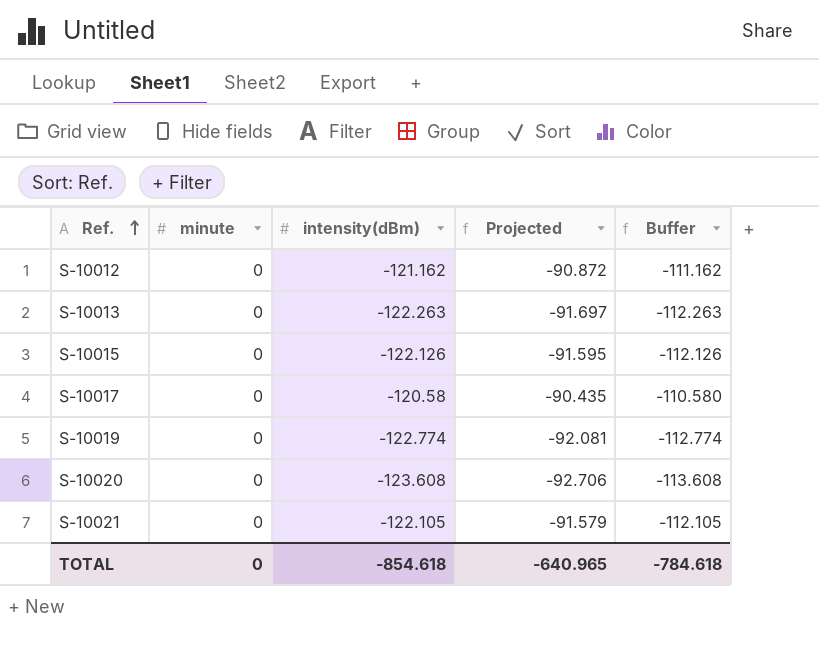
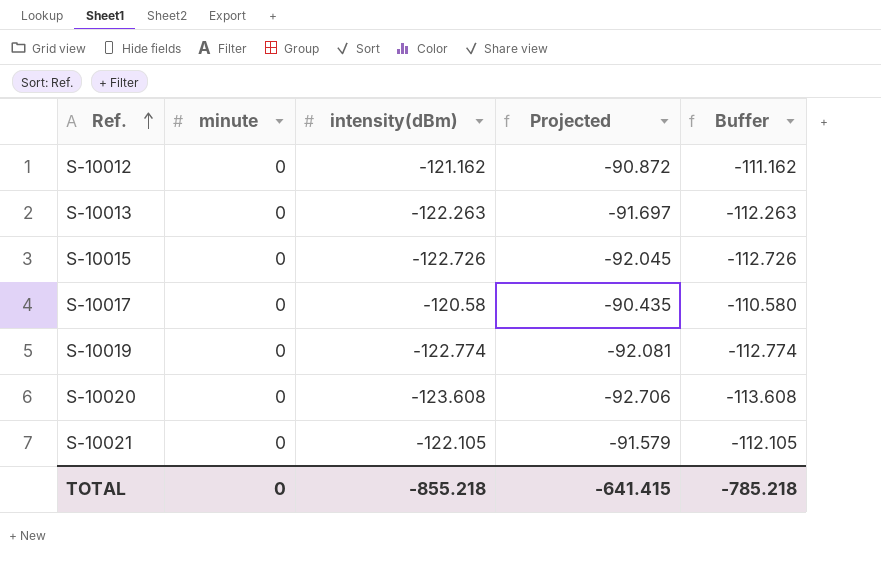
S-10015 | intensity(dBm): -122.126 -> -122.726
S-10015 | Projected: -91.595 -> -92.045
S-10015 | Buffer: -112.126 -> -112.726
TOTAL | intensity(dBm): -854.618 -> -855.218
TOTAL | Projected: -640.965 -> -641.415
TOTAL | Buffer: -784.618 -> -785.218

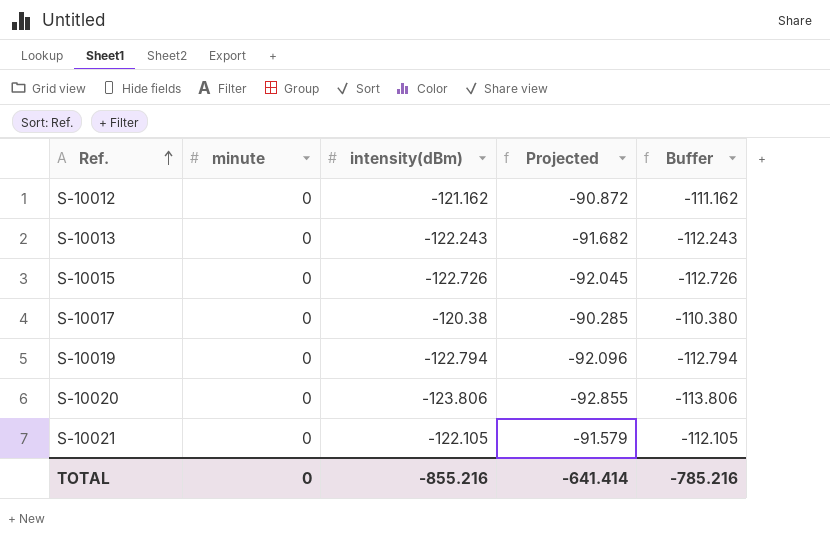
S-10013 | intensity(dBm): -122.263 -> -122.243
S-10013 | Projected: -91.697 -> -91.682
S-10013 | Buffer: -112.263 -> -112.243
S-10017 | intensity(dBm): -120.58 -> -120.38
S-10017 | Projected: -90.435 -> -90.285
S-10017 | Buffer: -110.580 -> -110.380
S-10019 | intensity(dBm): -122.774 -> -122.794
S-10019 | Projected: -92.081 -> -92.096
S-10019 | Buffer: -112.774 -> -112.794
S-10020 | intensity(dBm): -123.608 -> -123.806
S-10020 | Projected: -92.706 -> -92.855
S-10020 | Buffer: -113.608 -> -113.806
TOTAL | intensity(dBm): -855.218 -> -855.216
TOTAL | Projected: -641.415 -> -641.414
TOTAL | Buffer: -785.218 -> -785.216

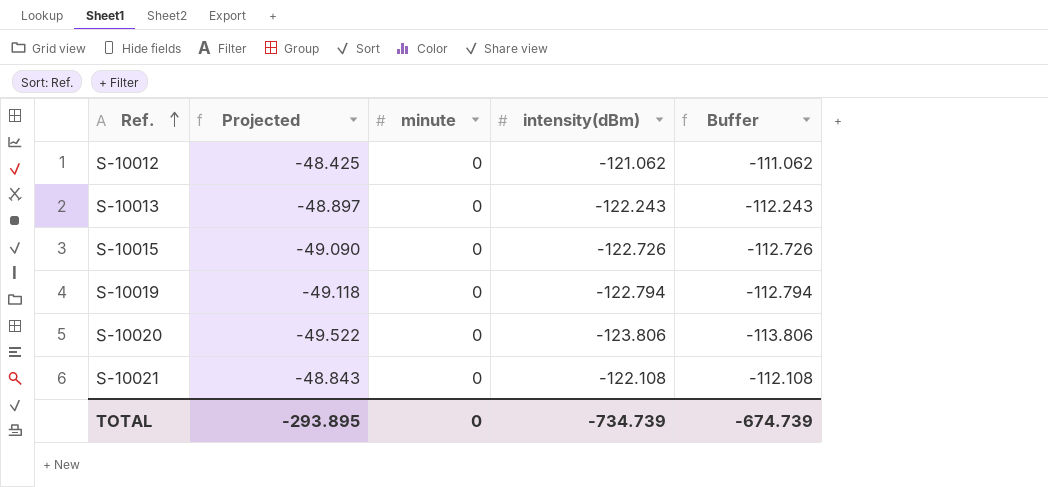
column Projected | formula: [intensity(dBm)] * 0.75 -> [intensity(dBm)] * 0.4
column Projected | position: 4 -> 2
row S-10017: 0 | -120.38 | -90.285 | -110.380 -> none
S-10012 | intensity(dBm): -121.162 -> -121.062
S-10012 | Buffer: -111.162 -> -111.062
S-10021 | intensity(dBm): -122.105 -> -122.108
S-10021 | Buffer: -112.105 -> -112.108
TOTAL | Projected: -641.414 -> -293.895
TOTAL | intensity(dBm): -855.216 -> -734.739
TOTAL | Buffer: -785.216 -> -674.739

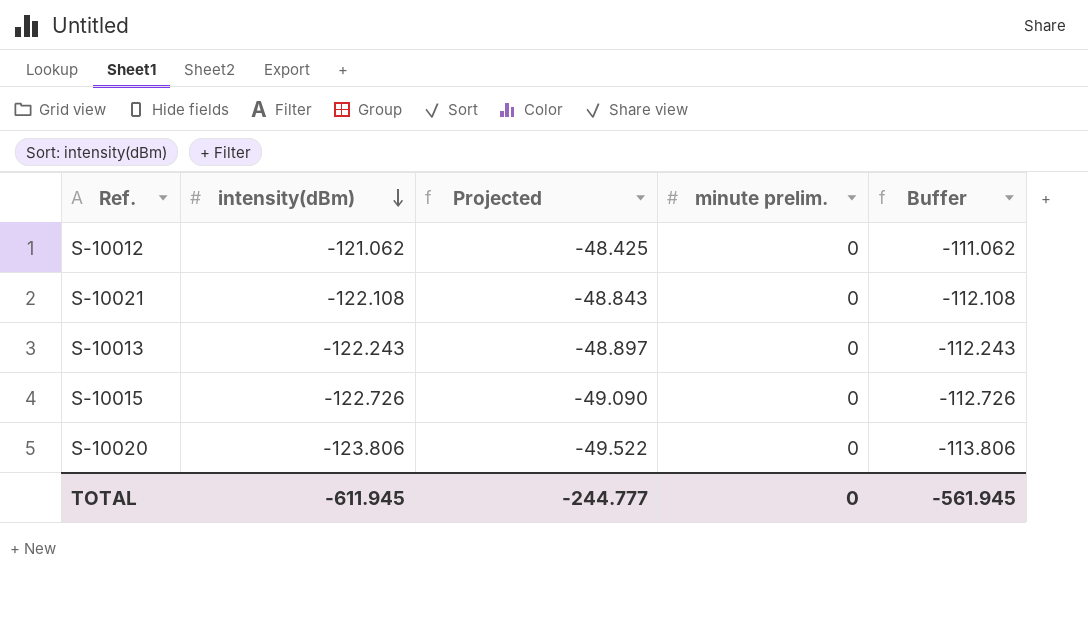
row order: Ref. ascending -> intensity(dBm) descending
column intensity(dBm) | position: 4 -> 2
column name: minute -> minute prelim.
row S-10019: -49.118 | 0 | -122.794 | -112.794 -> none
TOTAL | intensity(dBm): -734.739 -> -611.945
TOTAL | Projected: -293.895 -> -244.777
TOTAL | Buffer: -674.739 -> -561.945

